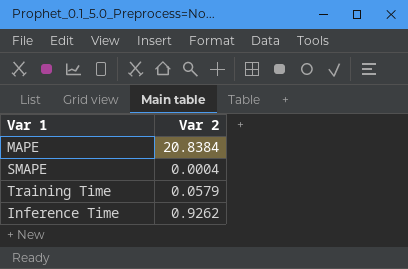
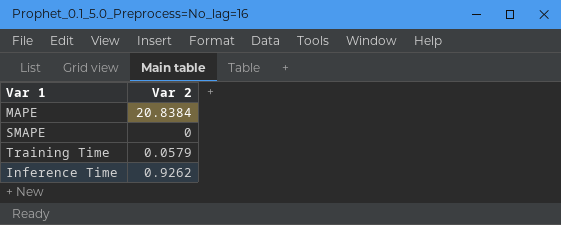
SMAPE | Var 2: 0.0004 -> 0

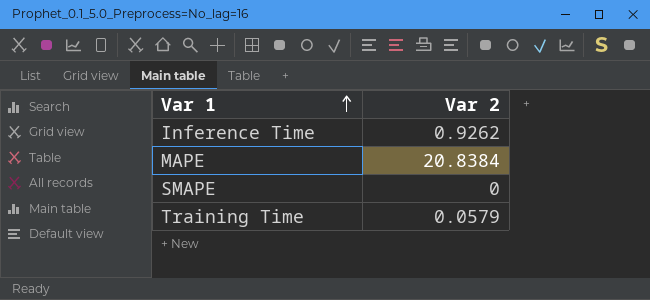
row order: none -> Var 1 ascending

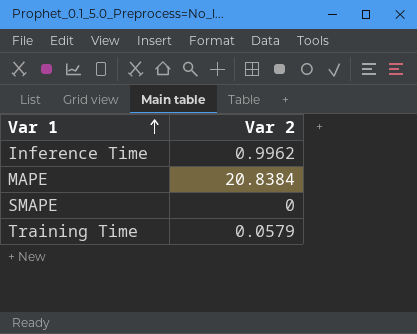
Inference Time | Var 2: 0.9262 -> 0.9962

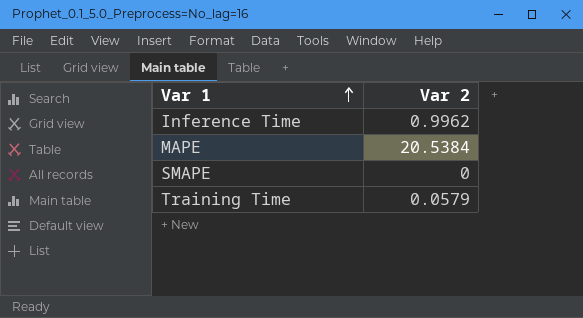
MAPE | Var 2: 20.8384 -> 20.5384

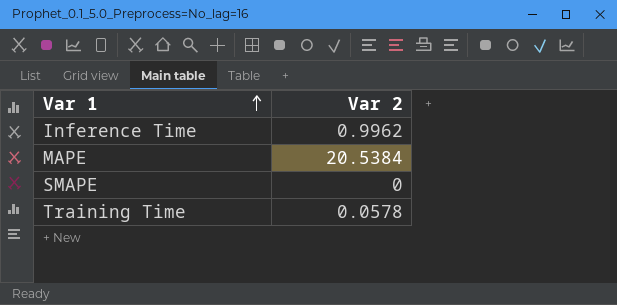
Training Time | Var 2: 0.0579 -> 0.0578

